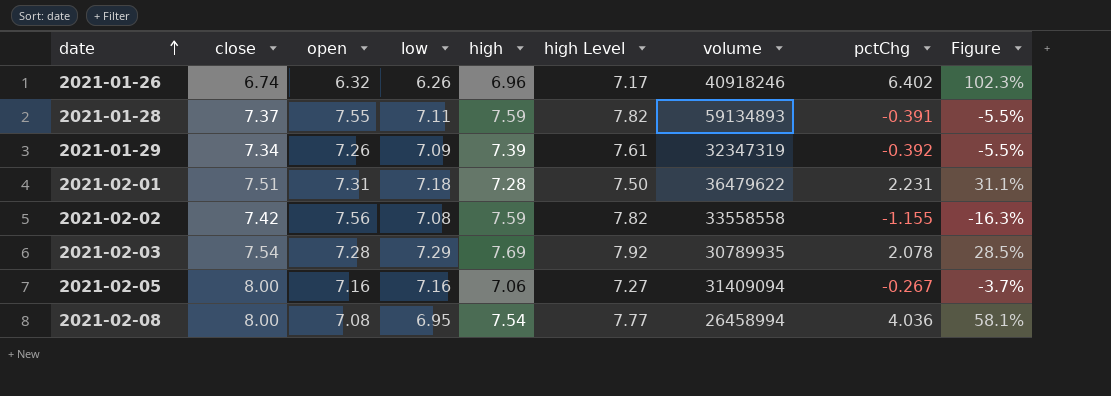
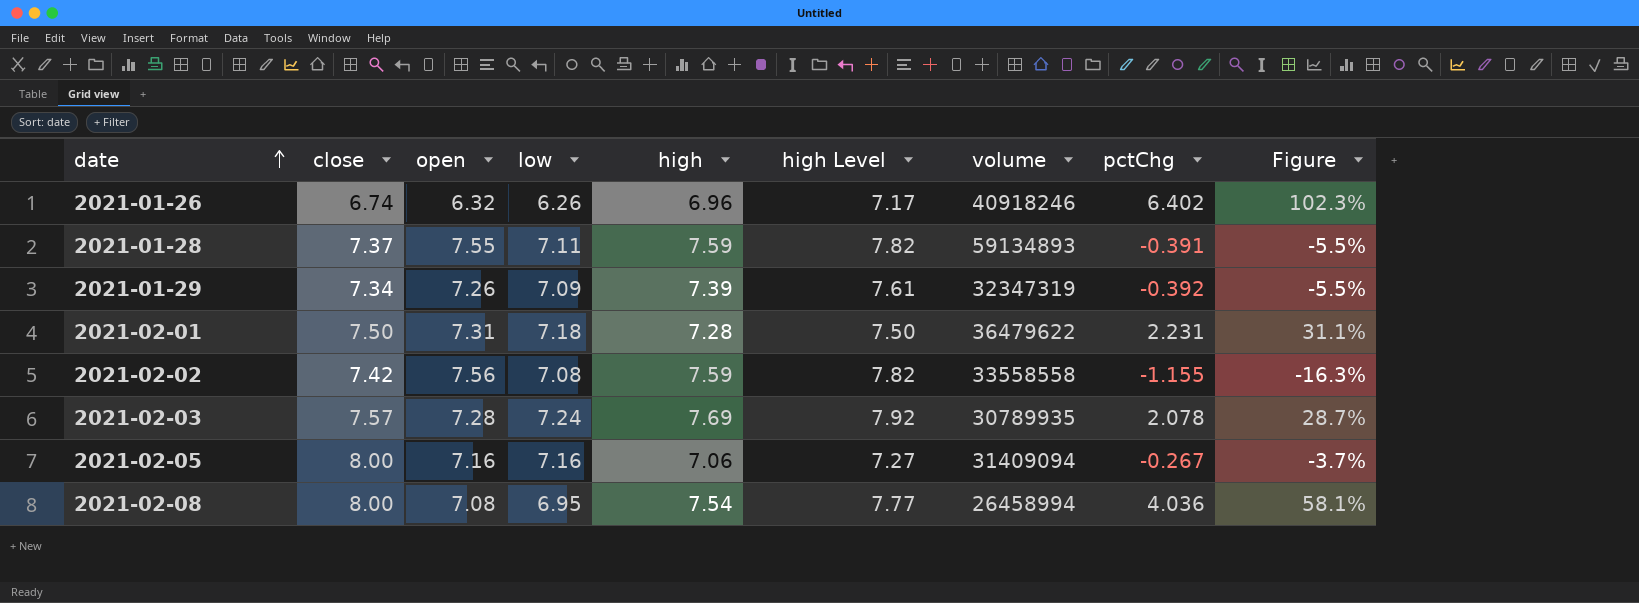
2021-02-01 | close: 7.51 -> 7.50
2021-02-03 | close: 7.54 -> 7.57
2021-02-03 | low: 7.29 -> 7.24
2021-02-03 | Figure: 28.5% -> 28.7%

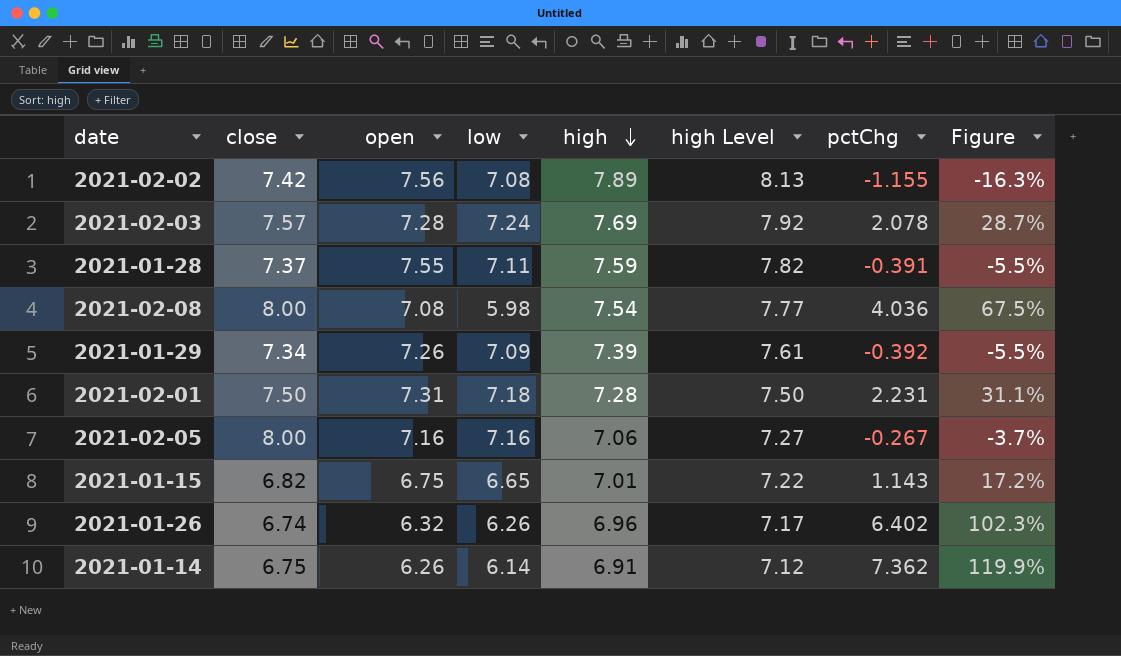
row order: date ascending -> high descending
column volume | position: 7 -> none
2021-02-02 | high: 7.59 -> 7.89
2021-02-02 | high Level: 7.82 -> 8.13
2021-02-08 | low: 6.95 -> 5.98
2021-02-08 | Figure: 58.1% -> 67.5%
row 2021-01-15: none -> 6.82 | 6.75 | 6.65 | 7.01 | 7.22 | 1.143 | 17.2%
row 2021-01-14: none -> 6.75 | 6.26 | 6.14 | 6.91 | 7.12 | 7.362 | 119.9%

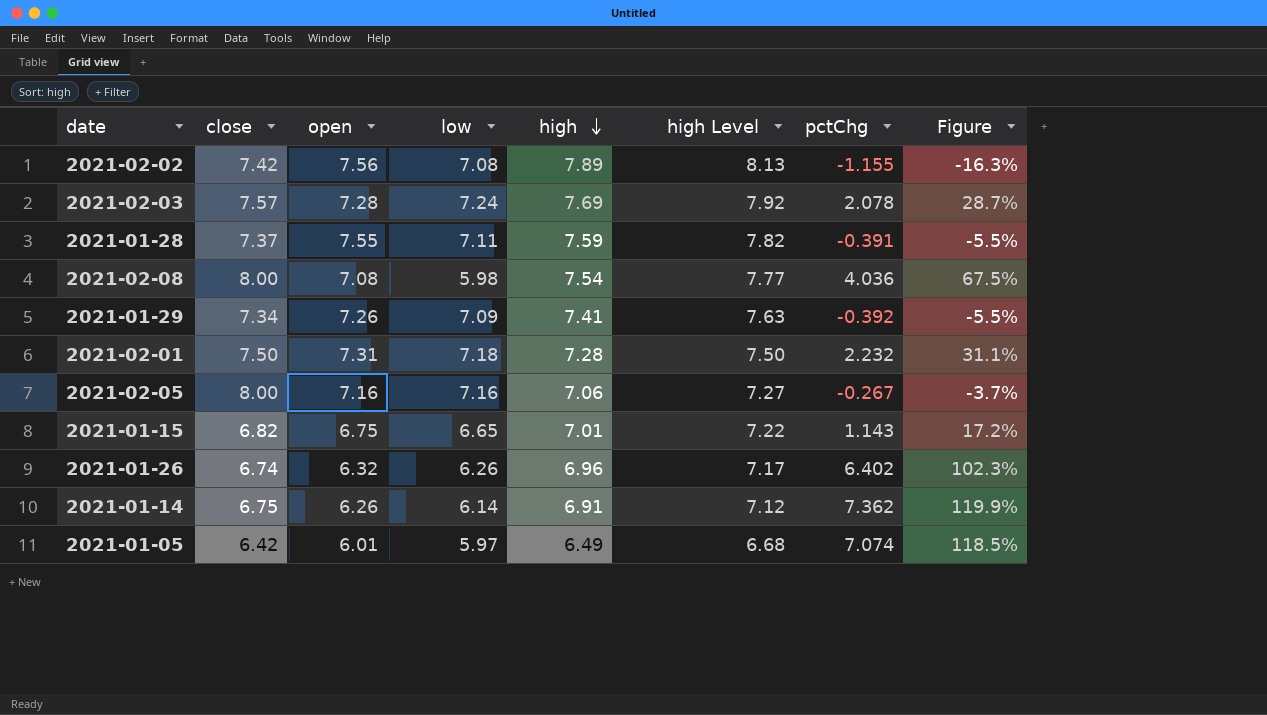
2021-01-29 | high: 7.39 -> 7.41
2021-01-29 | high Level: 7.61 -> 7.63
2021-02-01 | pctChg: 2.231 -> 2.232
row 2021-01-05: none -> 6.42 | 6.01 | 5.97 | 6.49 | 6.68 | 7.074 | 118.5%

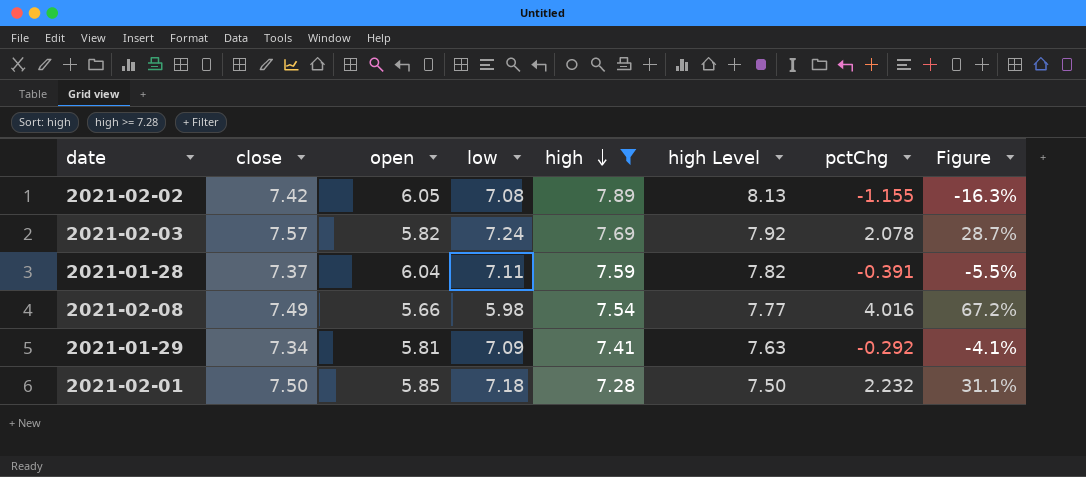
filter: none -> high >= 7.28
2021-02-02 | open: 7.56 -> 6.05
2021-02-03 | open: 7.28 -> 5.82
2021-01-28 | open: 7.55 -> 6.04
2021-02-08 | close: 8.00 -> 7.49
2021-02-08 | open: 7.08 -> 5.66
2021-02-08 | pctChg: 4.036 -> 4.016
2021-02-08 | Figure: 67.5% -> 67.2%
2021-01-29 | open: 7.26 -> 5.81
2021-01-29 | pctChg: -0.392 -> -0.292
2021-01-29 | Figure: -5.5% -> -4.1%
2021-02-01 | open: 7.31 -> 5.85

